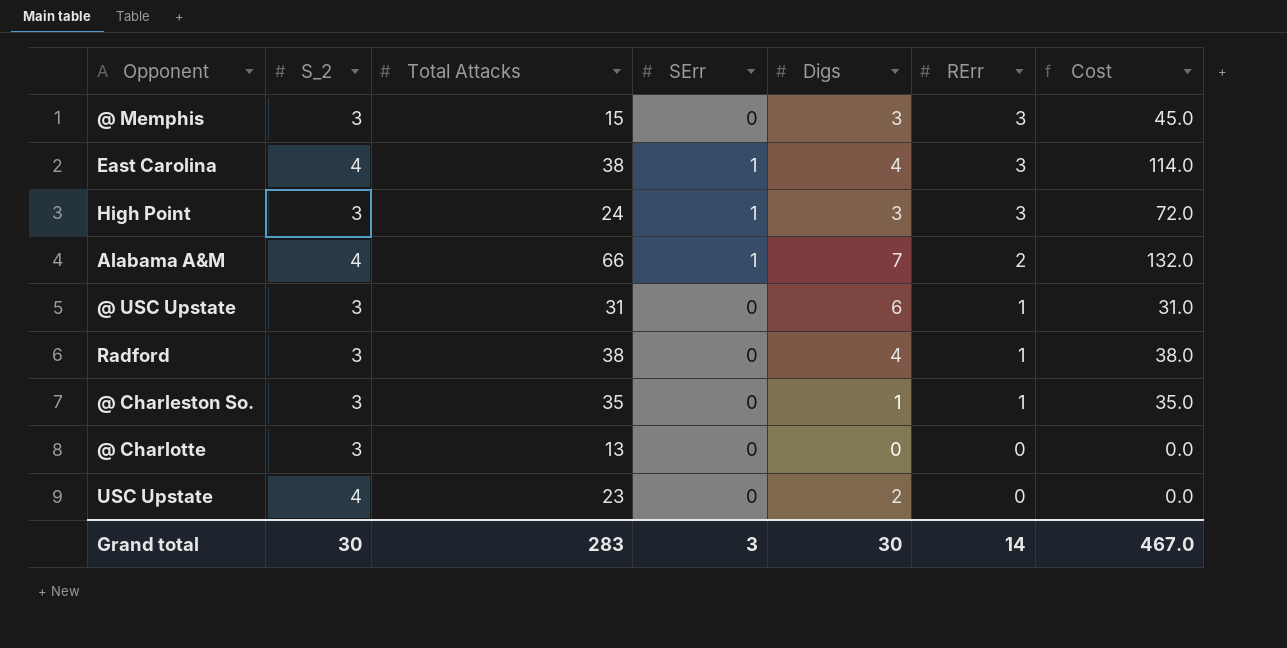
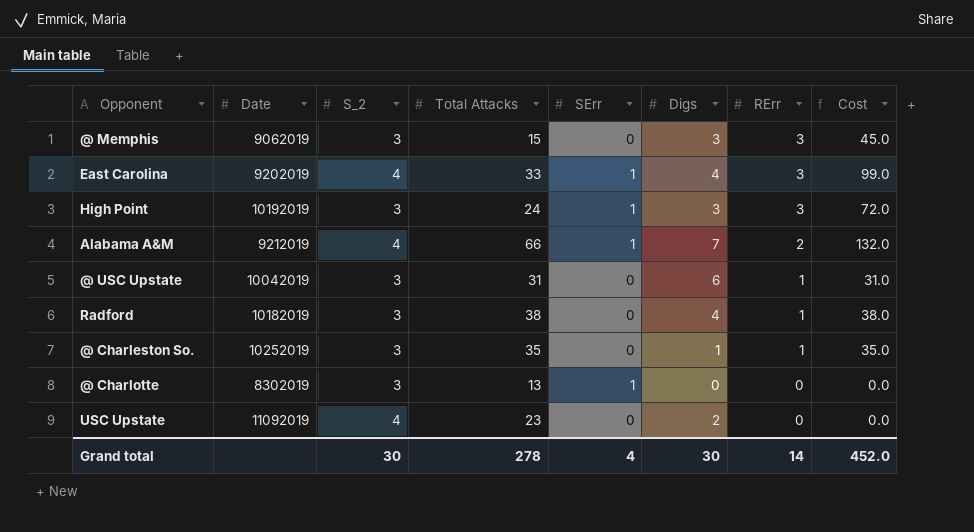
column Date | position: none -> 2
East Carolina | Total Attacks: 38 -> 33
East Carolina | Cost: 114.0 -> 99.0
@ Charlotte | SErr: 0 -> 1
Grand total | Total Attacks: 283 -> 278
Grand total | SErr: 3 -> 4
Grand total | Cost: 467.0 -> 452.0

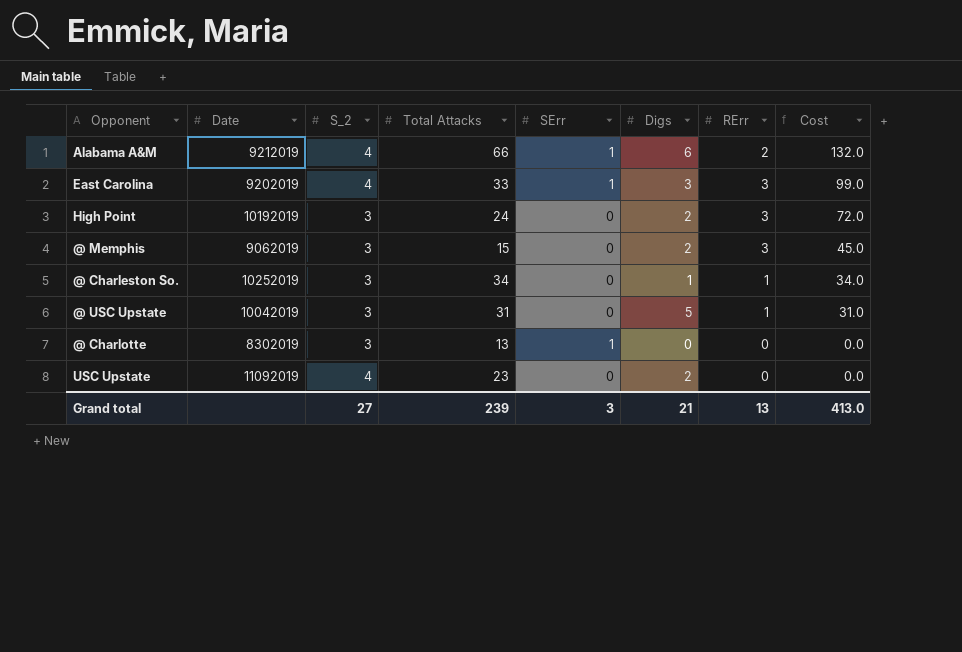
row order: RErr descending -> Cost descending
row Radford: 10182019 | 3 | 38 | 0 | 4 | 1 | 38.0 -> none
Alabama A&M | Digs: 7 -> 6
East Carolina | Digs: 4 -> 3
High Point | SErr: 1 -> 0
High Point | Digs: 3 -> 2
@ Memphis | Digs: 3 -> 2
@ Charleston So. | Total Attacks: 35 -> 34
@ Charleston So. | Cost: 35.0 -> 34.0
@ USC Upstate | Digs: 6 -> 5
Grand total | S_2: 30 -> 27
Grand total | Total Attacks: 278 -> 239
Grand total | SErr: 4 -> 3
Grand total | Digs: 30 -> 21
Grand total | RErr: 14 -> 13
Grand total | Cost: 452.0 -> 413.0

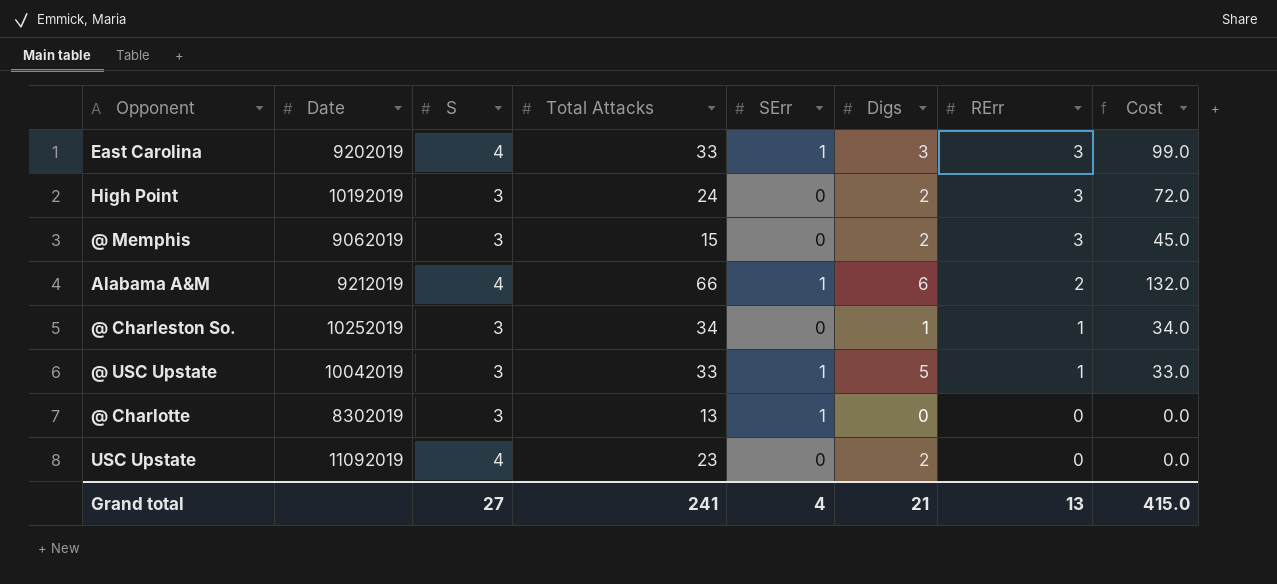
row order: Cost descending -> RErr descending
column name: S_2 -> S
@ USC Upstate | Total Attacks: 31 -> 33
@ USC Upstate | SErr: 0 -> 1
@ USC Upstate | Cost: 31.0 -> 33.0
Grand total | Total Attacks: 239 -> 241
Grand total | SErr: 3 -> 4
Grand total | Cost: 413.0 -> 415.0

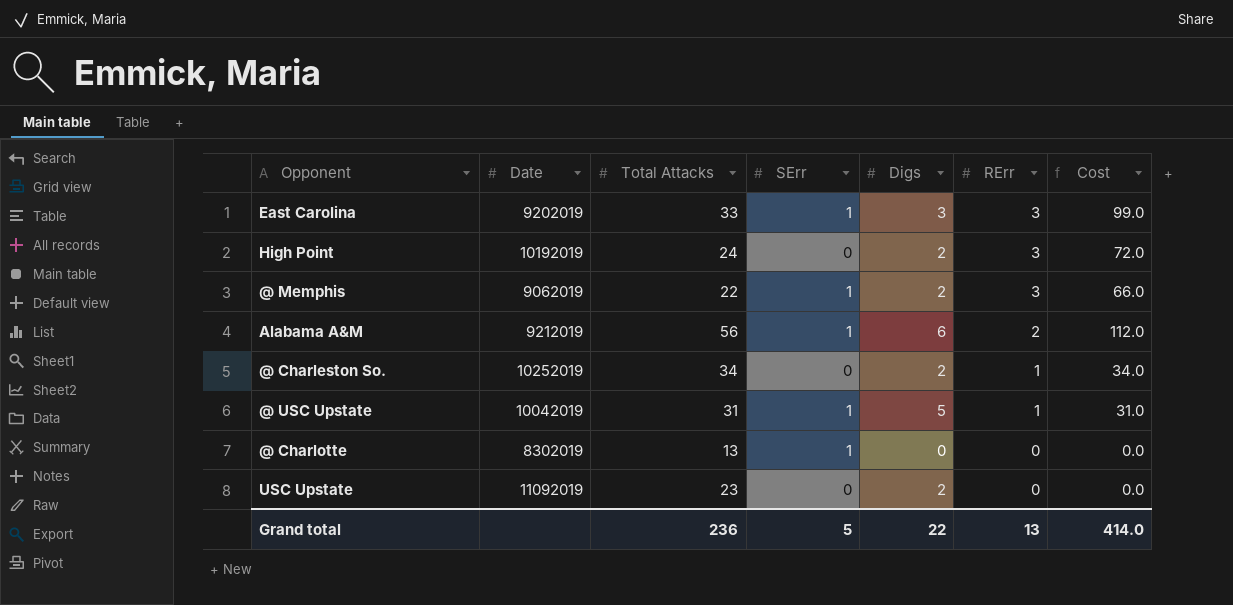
column S | position: 3 -> none
@ Memphis | Total Attacks: 15 -> 22
@ Memphis | SErr: 0 -> 1
@ Memphis | Cost: 45.0 -> 66.0
Alabama A&M | Total Attacks: 66 -> 56
Alabama A&M | Cost: 132.0 -> 112.0
@ Charleston So. | Digs: 1 -> 2
@ USC Upstate | Total Attacks: 33 -> 31
@ USC Upstate | Cost: 33.0 -> 31.0
Grand total | Total Attacks: 241 -> 236
Grand total | SErr: 4 -> 5
Grand total | Digs: 21 -> 22
Grand total | Cost: 415.0 -> 414.0

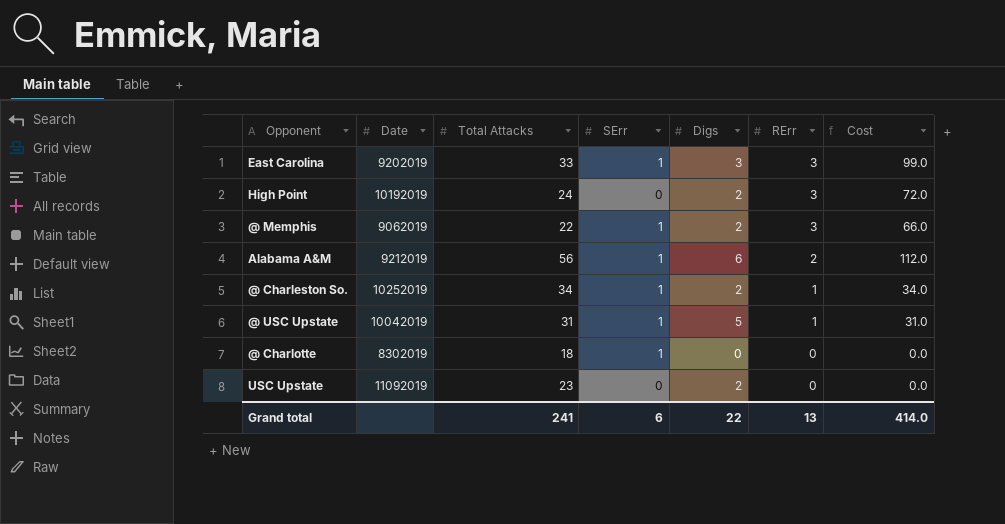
@ Charleston So. | SErr: 0 -> 1
@ Charlotte | Total Attacks: 13 -> 18
Grand total | Total Attacks: 236 -> 241
Grand total | SErr: 5 -> 6

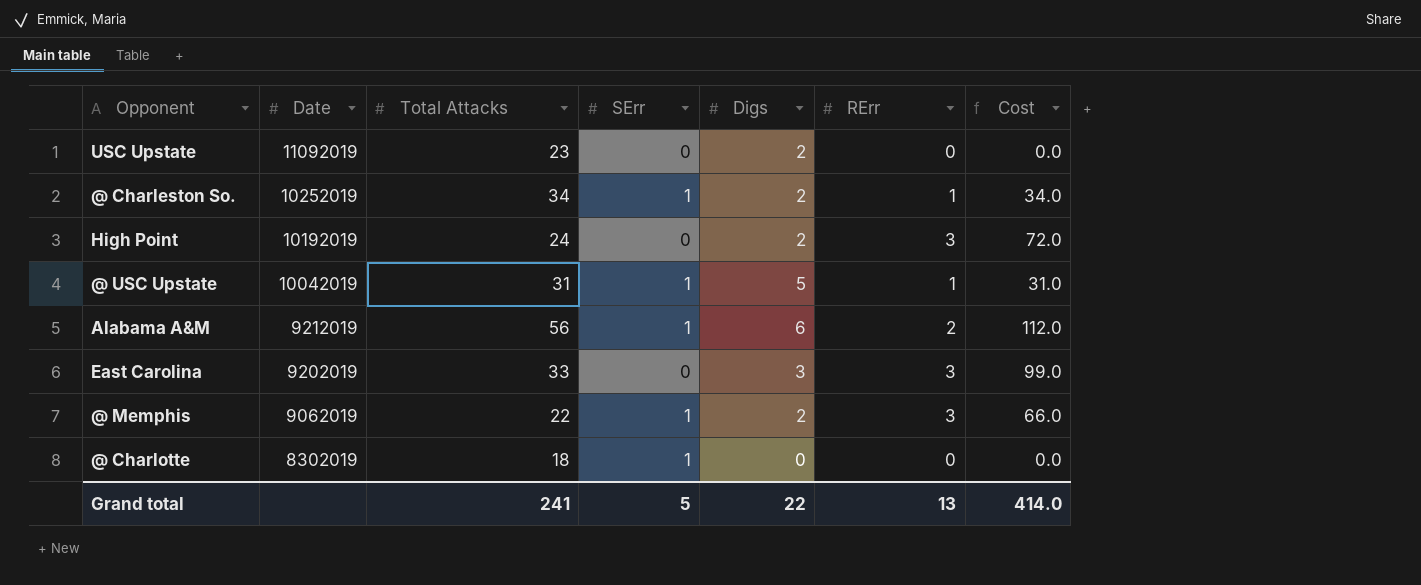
row order: RErr descending -> Date descending
East Carolina | SErr: 1 -> 0
Grand total | SErr: 6 -> 5

